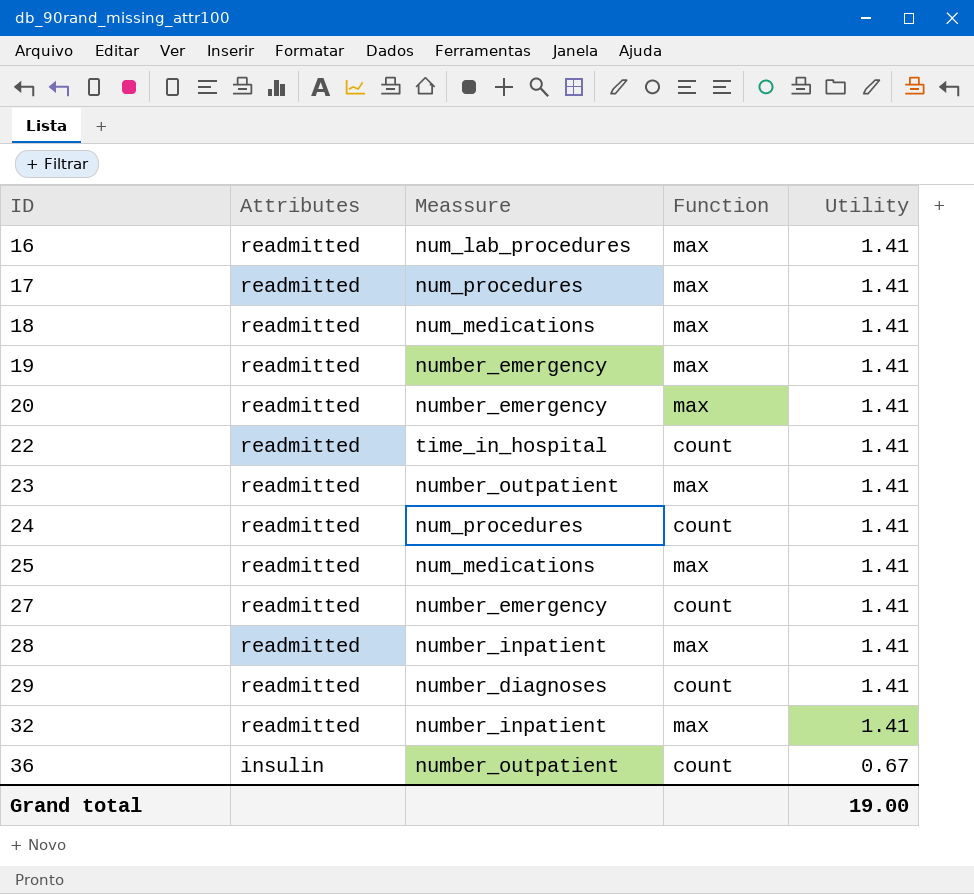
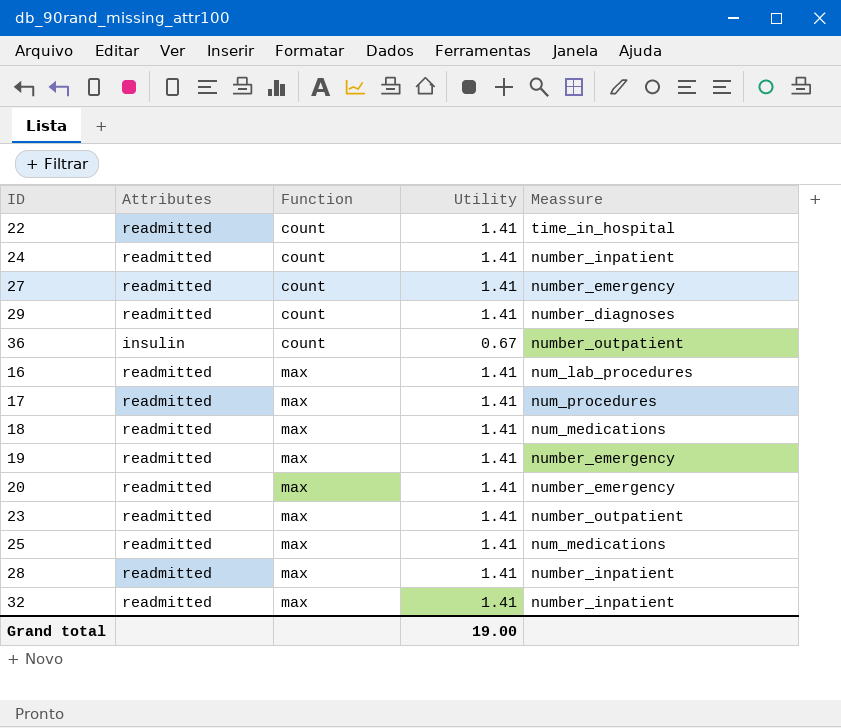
row order: ID ascending -> Function ascending
column Meassure | position: 3 -> 5
24 | Meassure: num_procedures -> number_inpatient

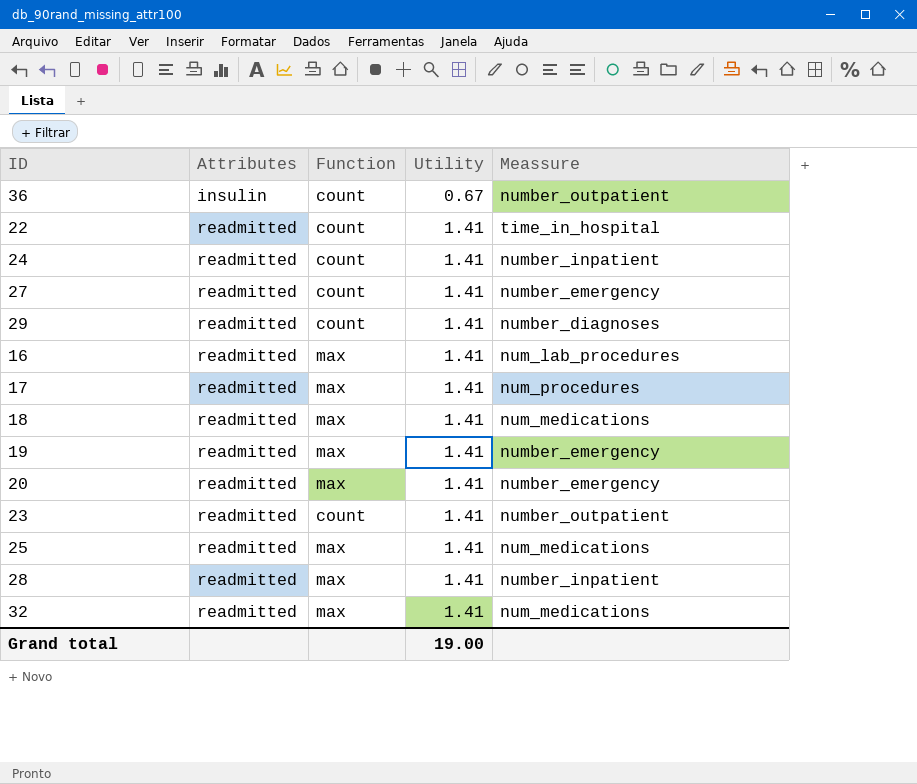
row order: Function ascending -> Attributes ascending
23 | Function: max -> count
32 | Meassure: number_inpatient -> num_medications

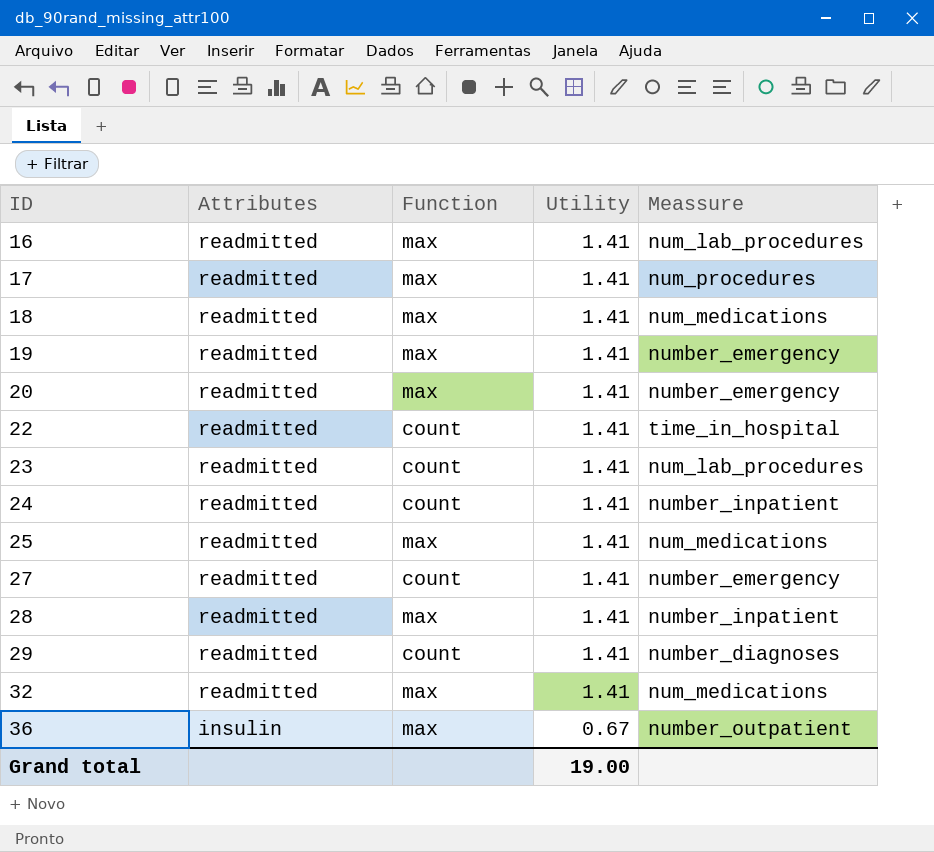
row order: Attributes ascending -> ID ascending
23 | Meassure: number_outpatient -> num_lab_procedures
36 | Function: count -> max

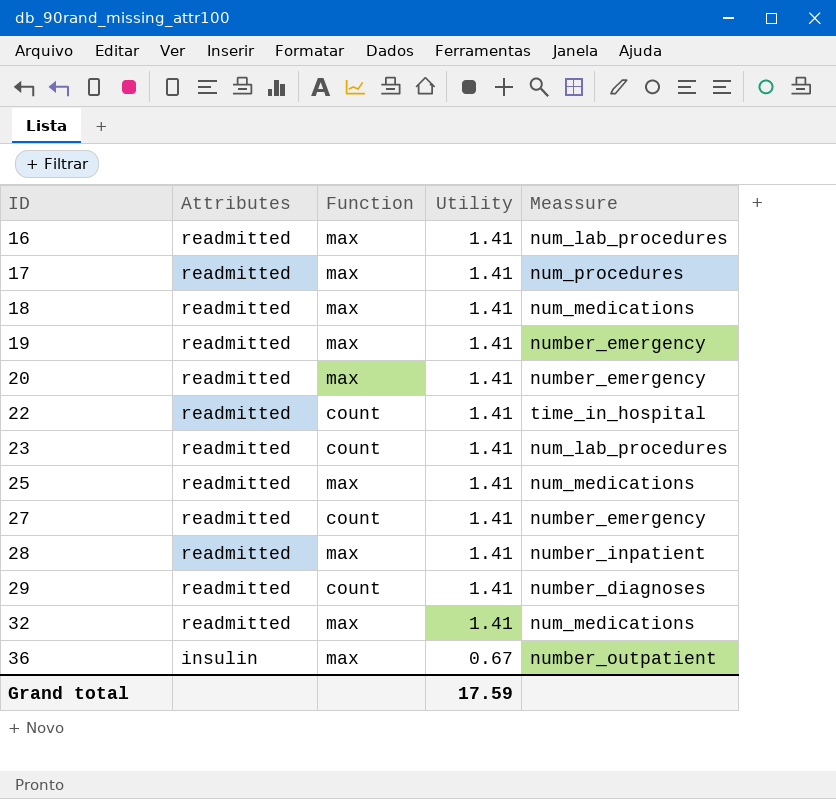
row 24: readmitted | count | 1.41 | number_inpatient -> none
Grand total | Utility: 19.00 -> 17.59

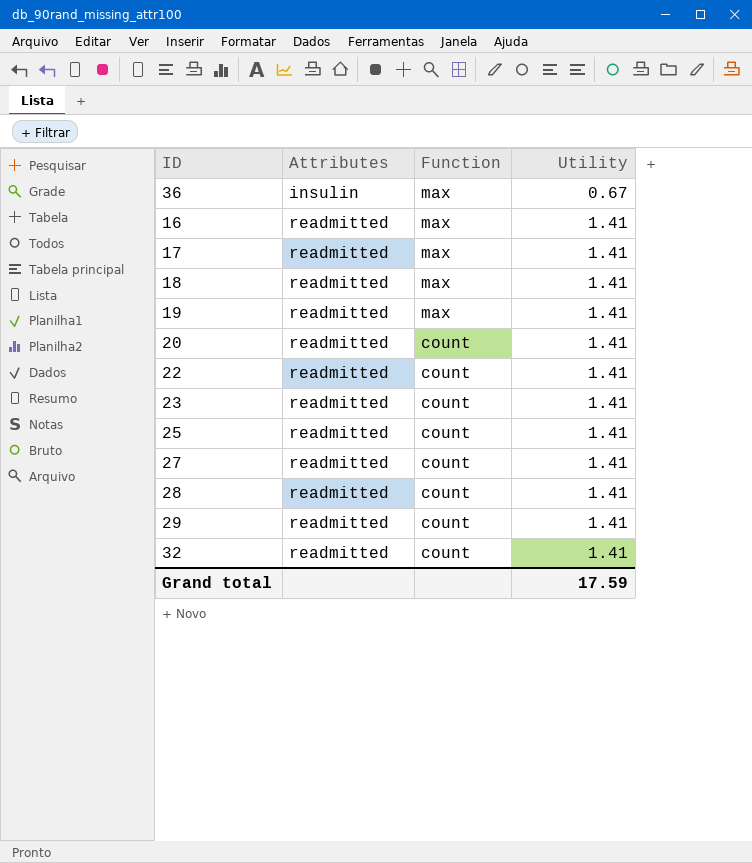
row order: ID ascending -> Attributes ascending
column Meassure | position: 5 -> none
20 | Function: max -> count
25 | Function: max -> count
28 | Function: max -> count
32 | Function: max -> count

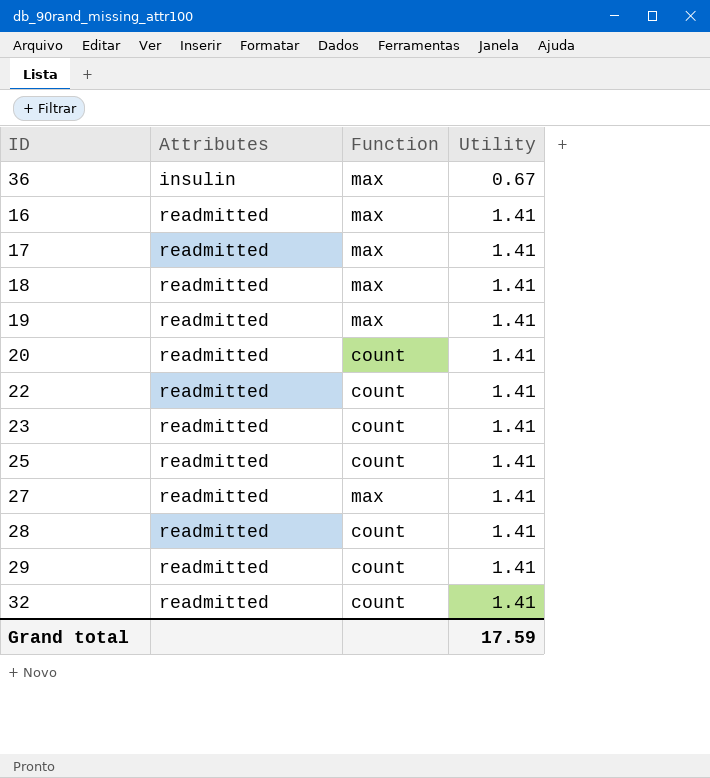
27 | Function: count -> max

